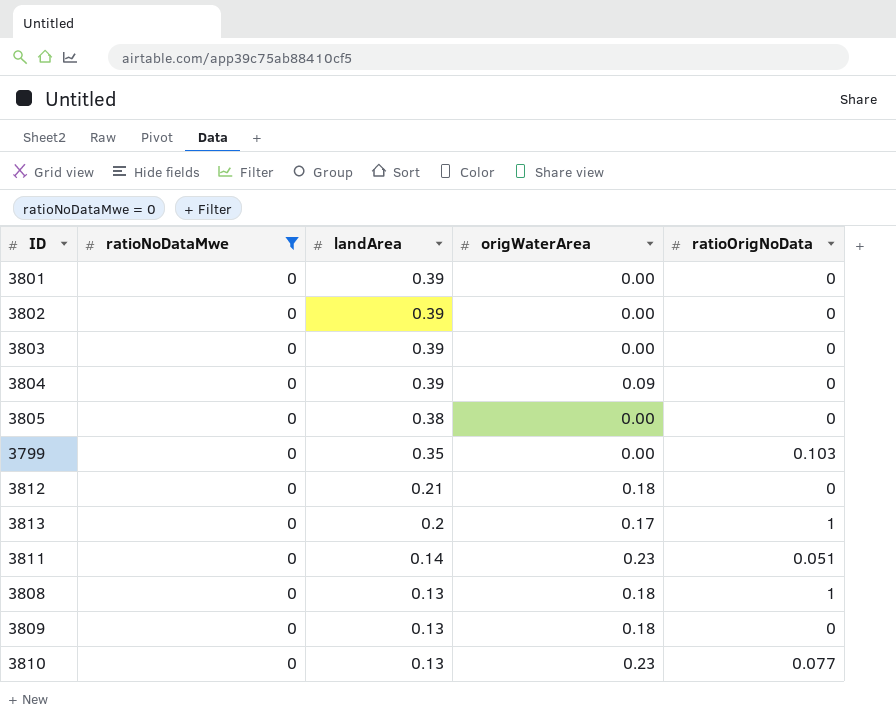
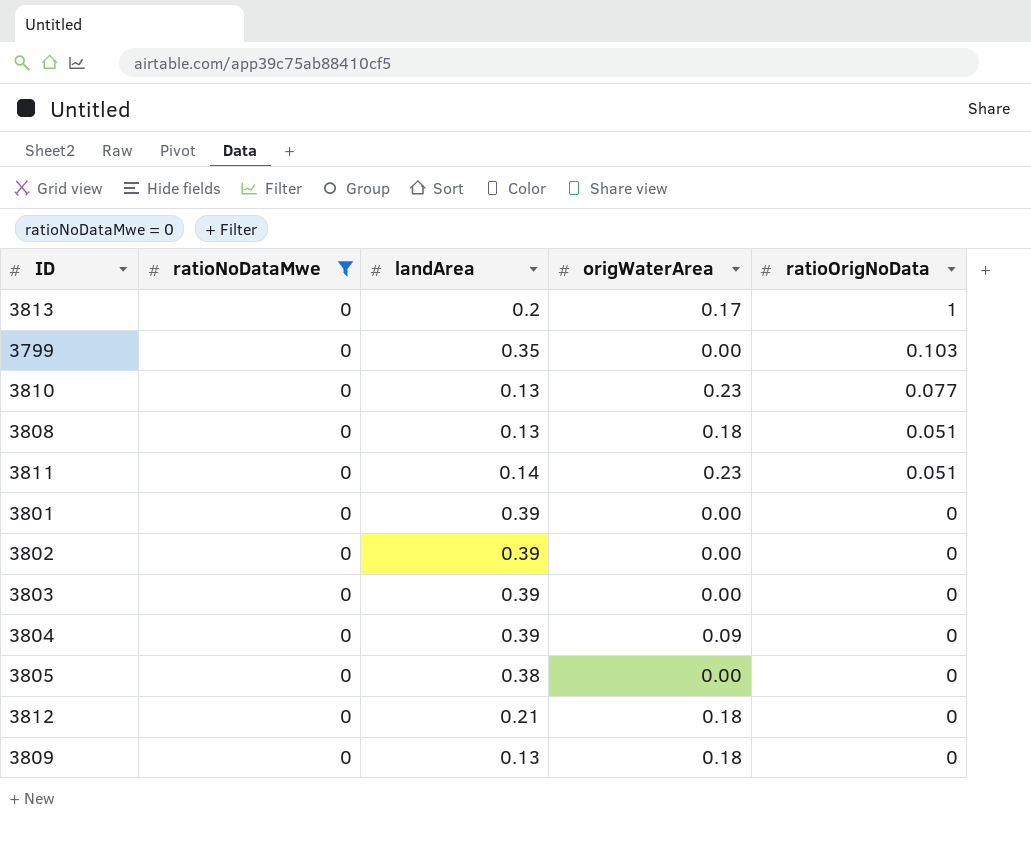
row order: landArea descending -> ratioOrigNoData descending
3808 | ratioOrigNoData: 1 -> 0.051

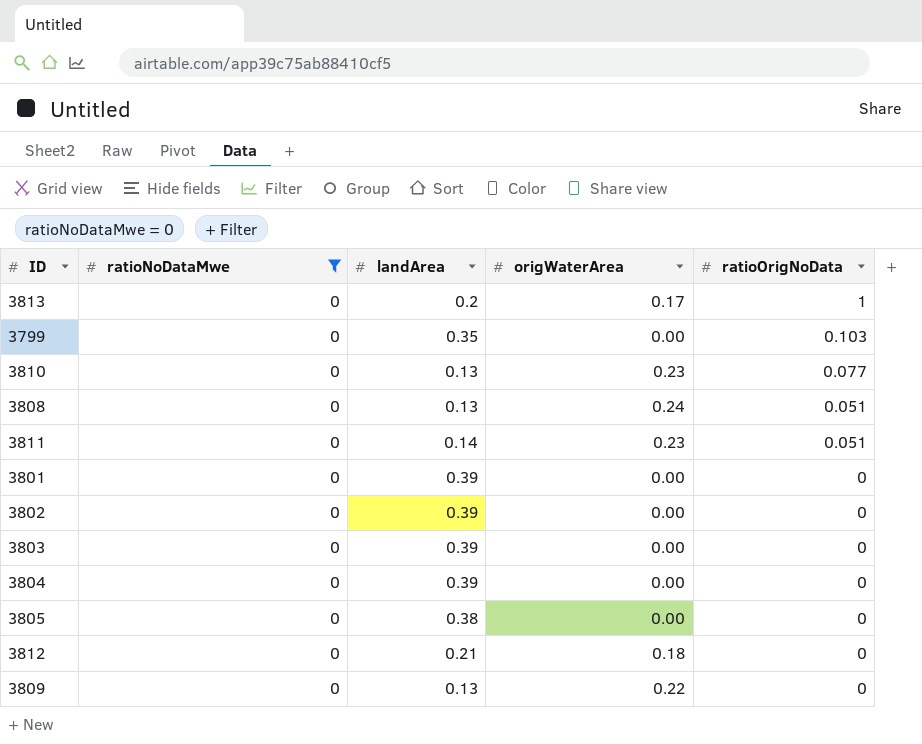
3808 | origWaterArea: 0.18 -> 0.24
3804 | origWaterArea: 0.09 -> 0.00
3809 | origWaterArea: 0.18 -> 0.22

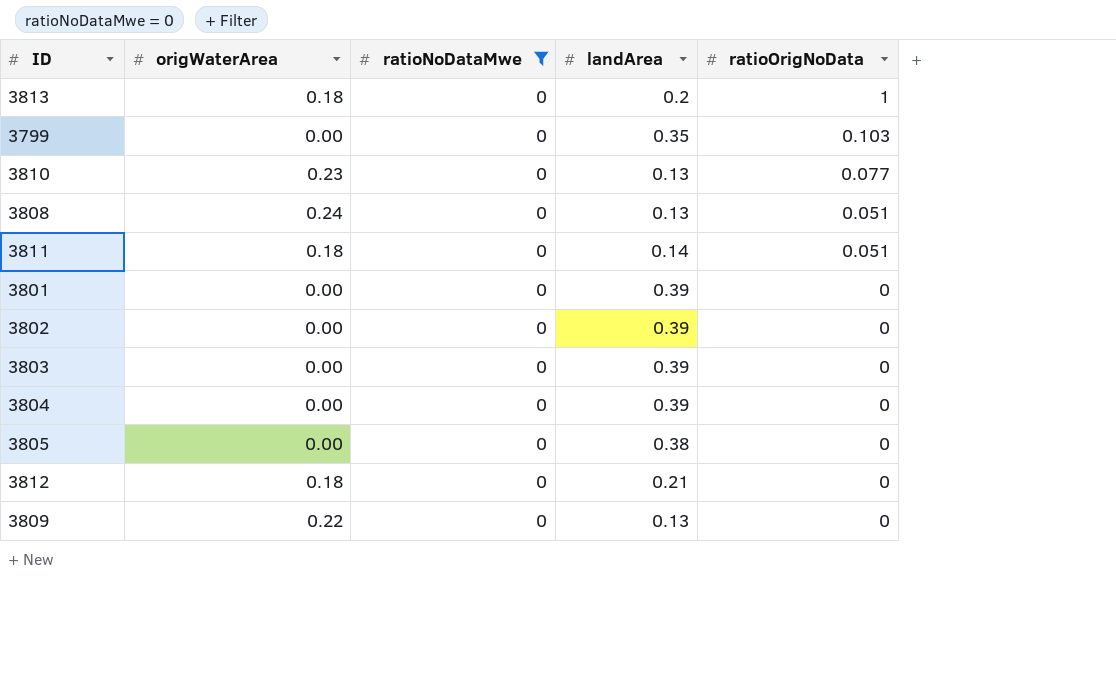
column origWaterArea | position: 4 -> 2
3813 | origWaterArea: 0.17 -> 0.18
3811 | origWaterArea: 0.23 -> 0.18

